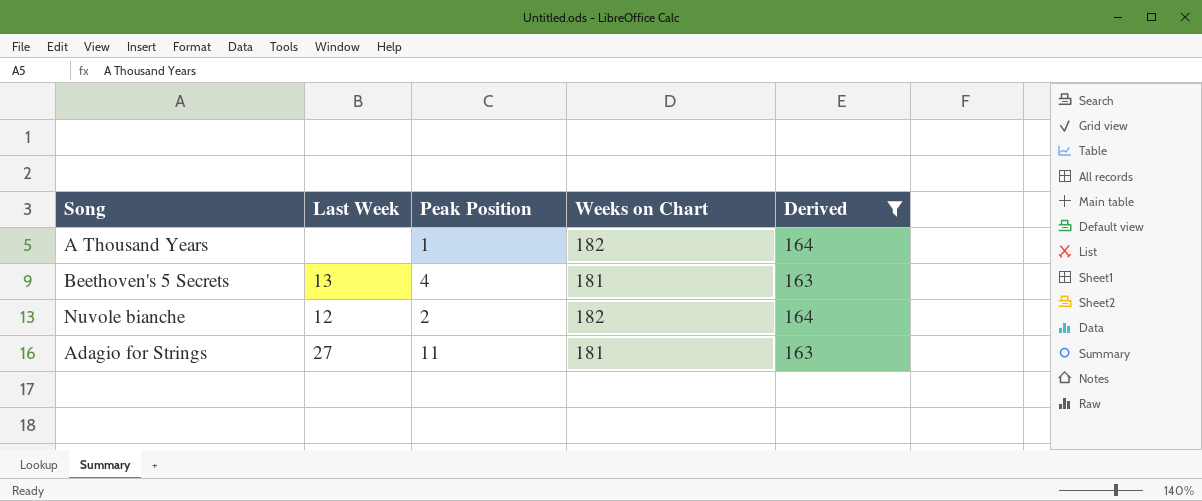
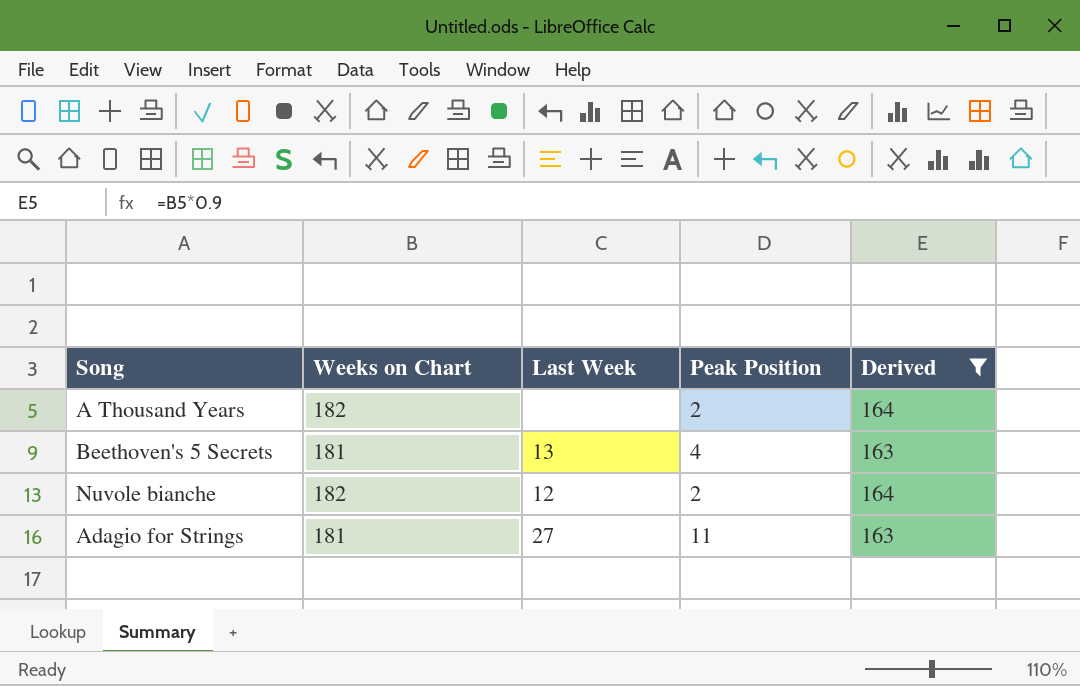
column Weeks on Chart | position: 4 -> 2
A Thousand Years | Peak Position: 1 -> 2

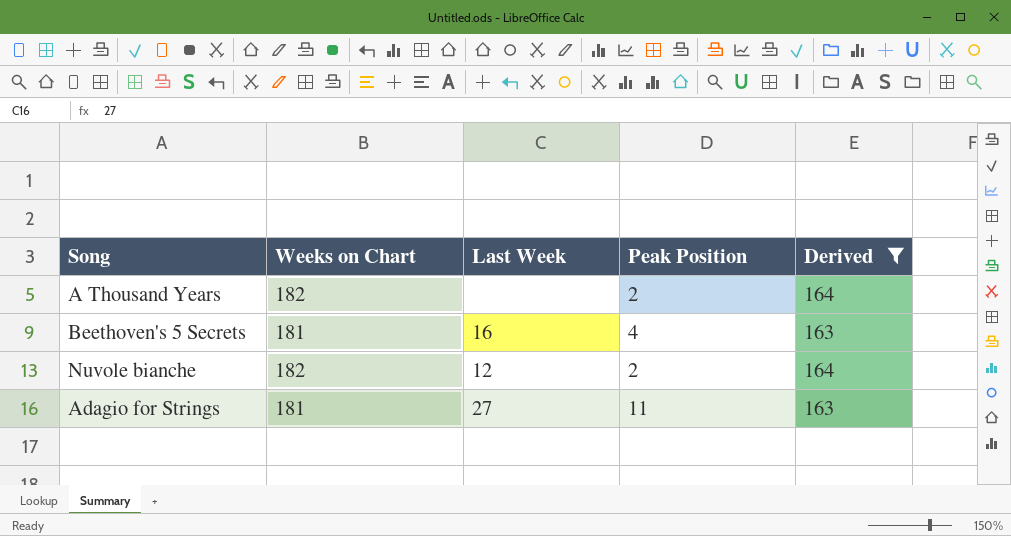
Beethoven's 5 Secrets | Last Week: 13 -> 16

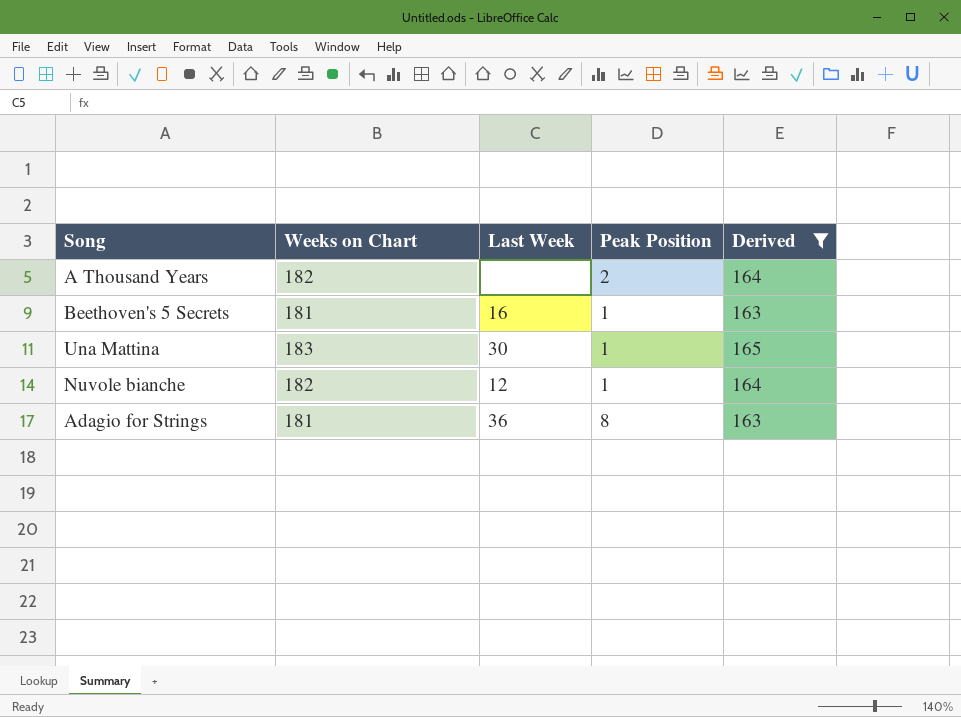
Beethoven's 5 Secrets | Peak Position: 4 -> 1
row Una Mattina: none -> 183 | 30 | 1 | 165
Nuvole bianche | Peak Position: 2 -> 1
Adagio for Strings | Last Week: 27 -> 36
Adagio for Strings | Peak Position: 11 -> 8

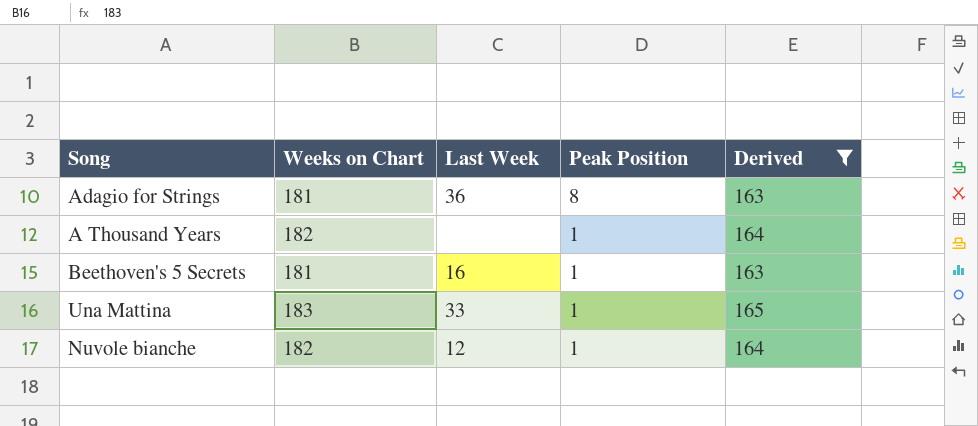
row order: none -> Peak Position descending
A Thousand Years | Peak Position: 2 -> 1
Una Mattina | Last Week: 30 -> 33

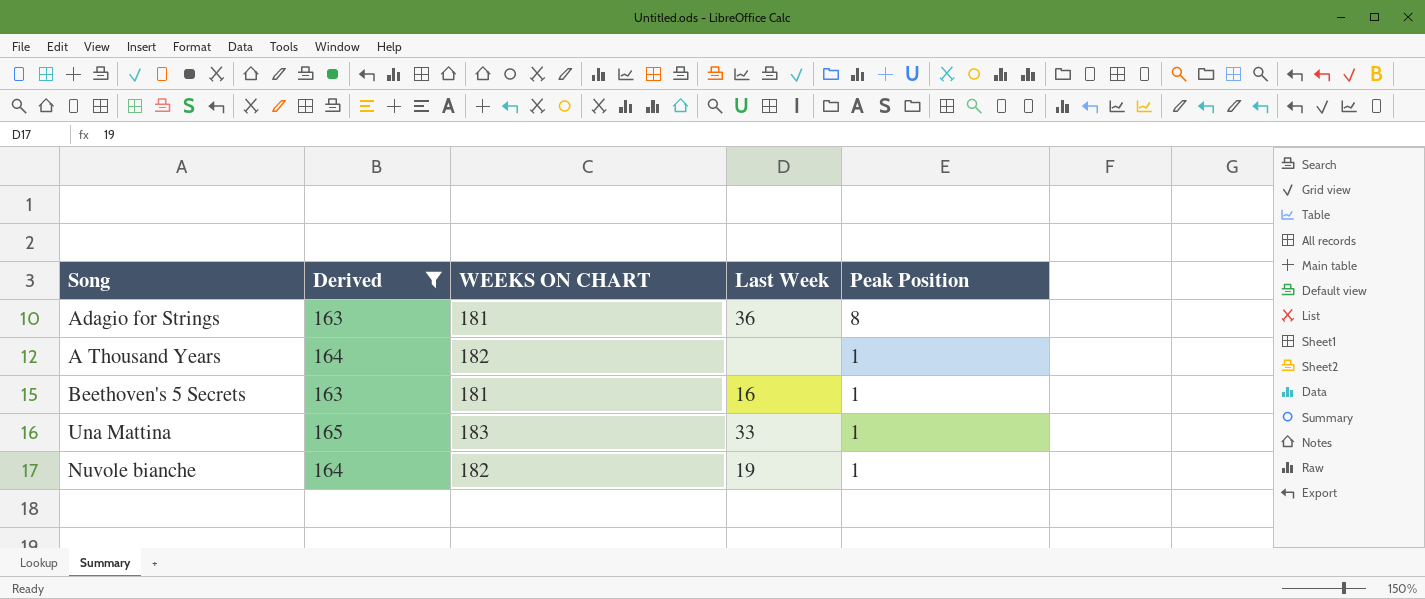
column Derived | position: 5 -> 2
column name: Weeks on Chart -> WEEKS ON CHART
Nuvole bianche | Last Week: 12 -> 19

